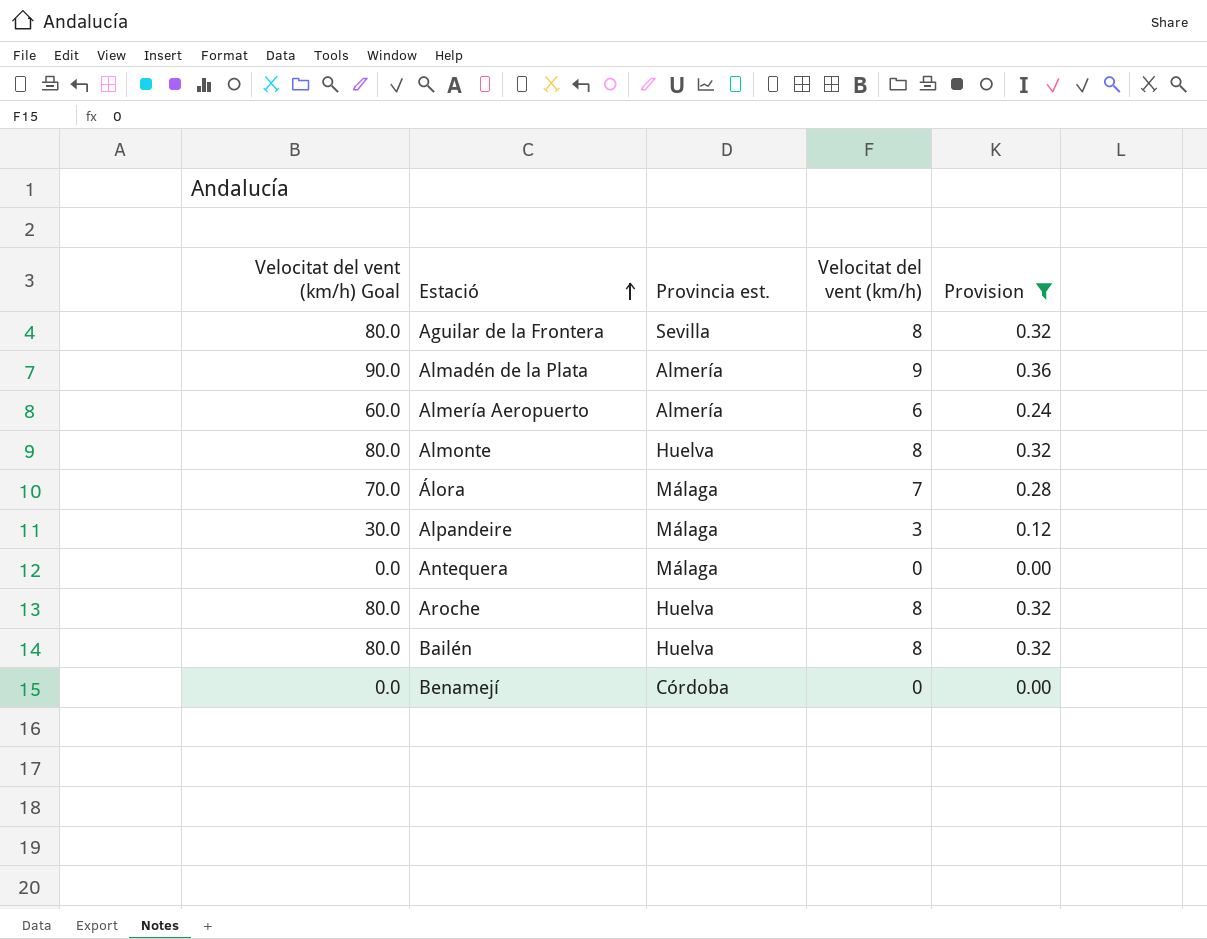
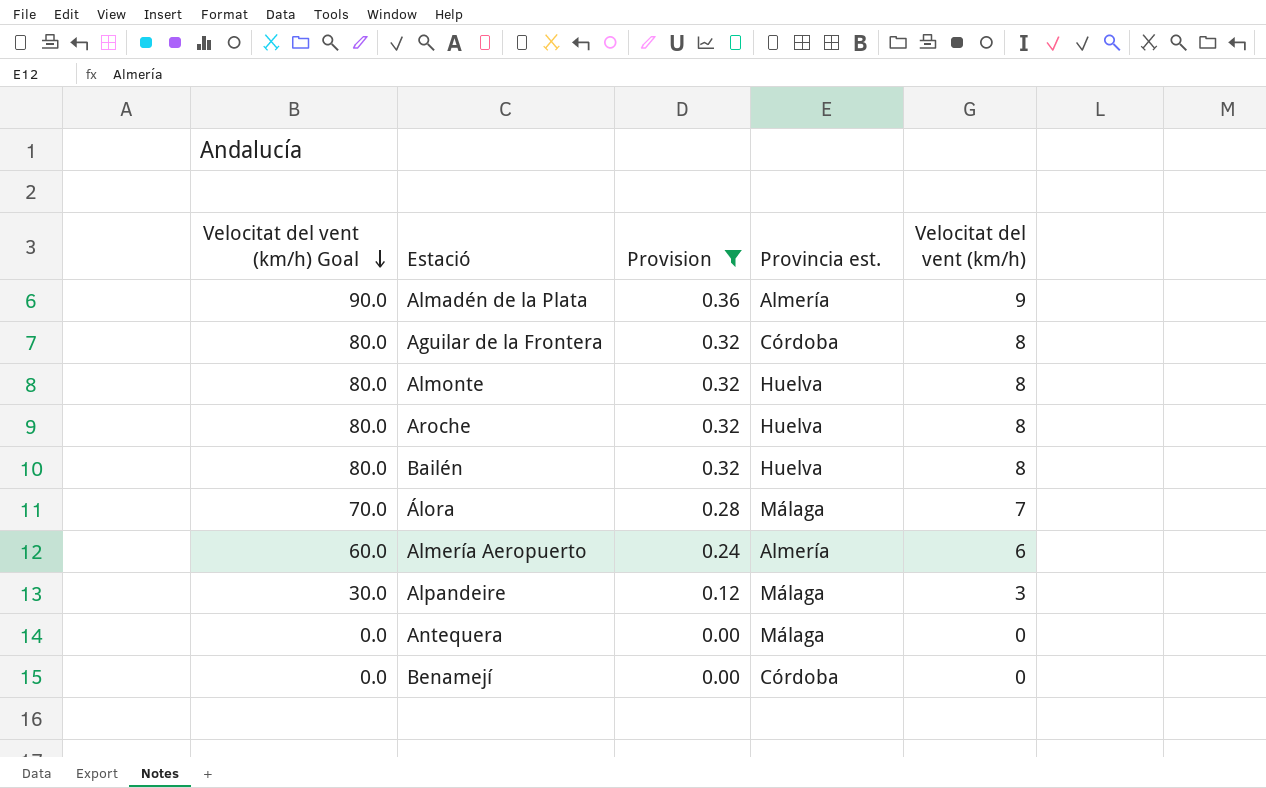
row order: Estació ascending -> Velocitat del vent (km/h) Goal descending
column Provision | position: 5 -> 3
Aguilar de la Frontera | Provincia est.: Sevilla -> Córdoba

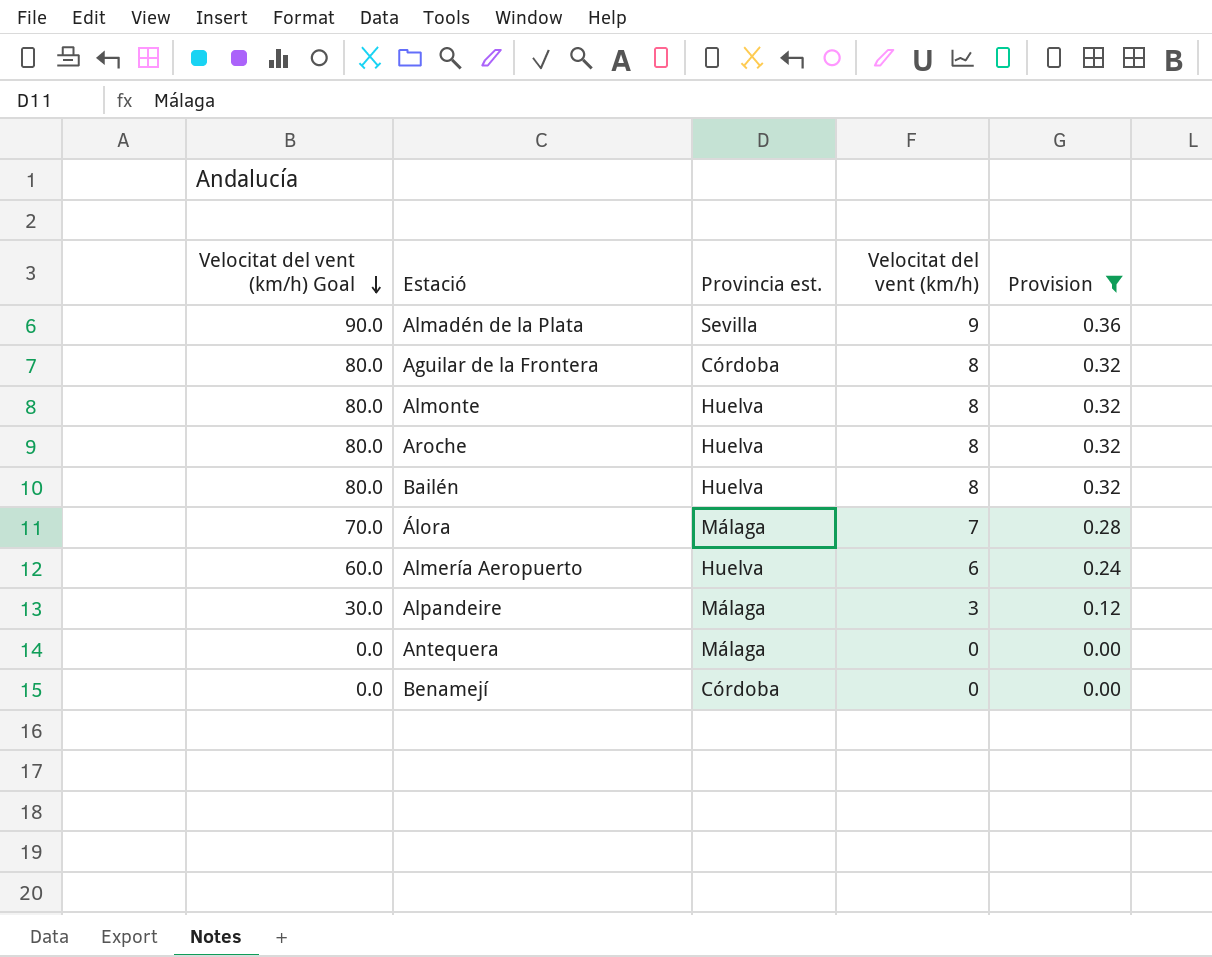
column Provision | position: 3 -> 5
Almadén de la Plata | Provincia est.: Almería -> Sevilla
Almería Aeropuerto | Provincia est.: Almería -> Huelva

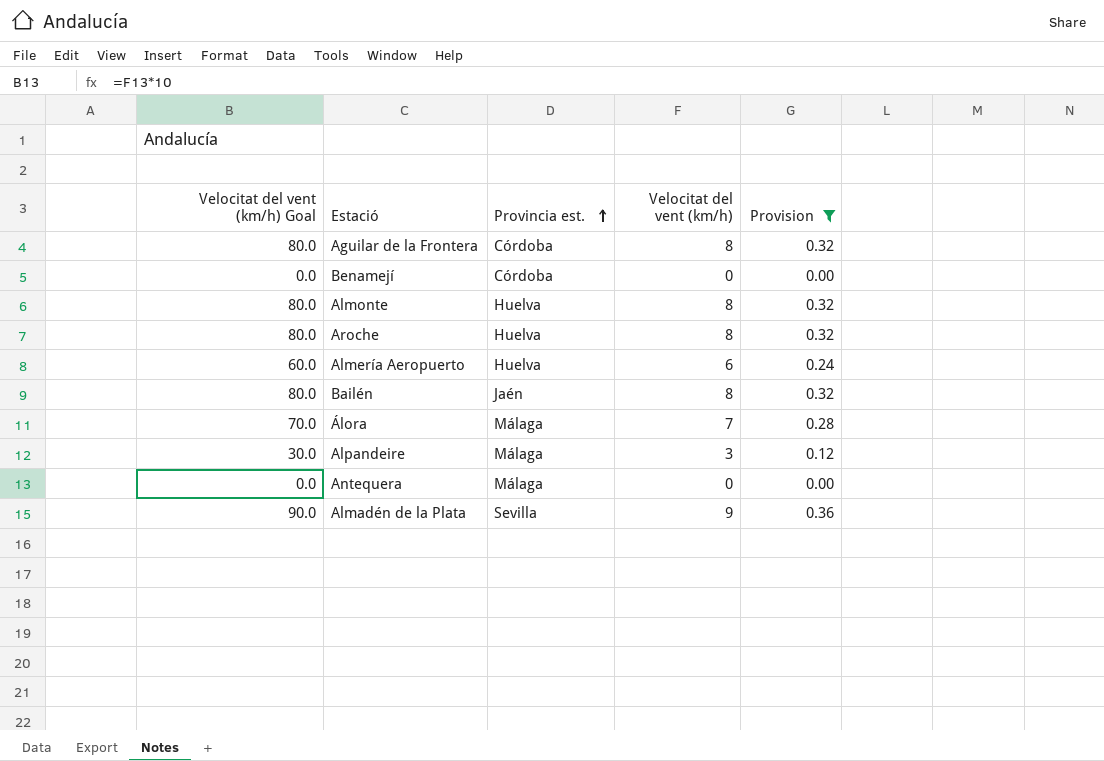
row order: Velocitat del vent (km/h) Goal descending -> Provincia est. ascending
Bailén | Provincia est.: Huelva -> Jaén

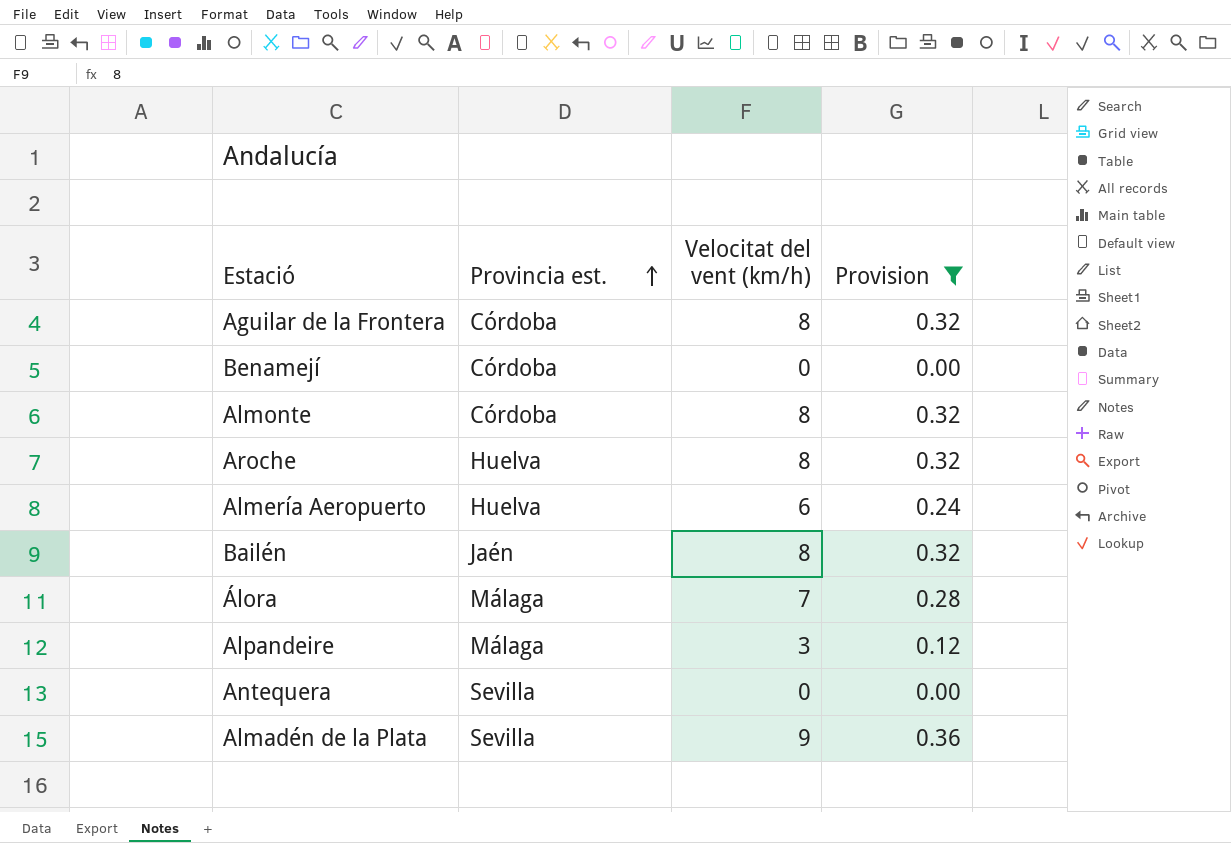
column Velocitat del vent (km/h) Goal | formula: [Velocitat del vent (km/h)] * 10 -> none
Almonte | Provincia est.: Huelva -> Córdoba
Antequera | Provincia est.: Málaga -> Sevilla

